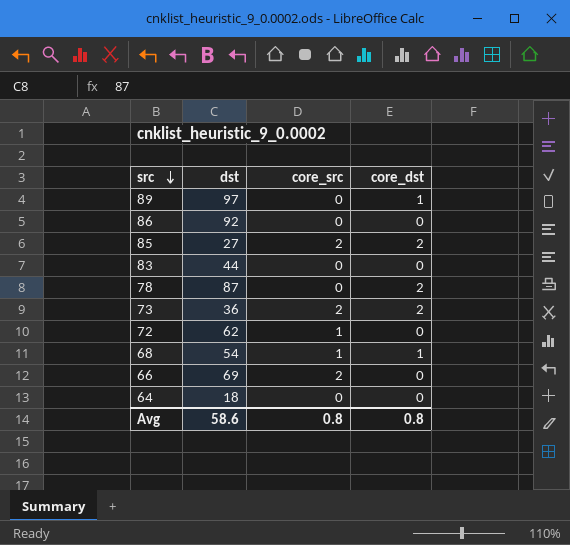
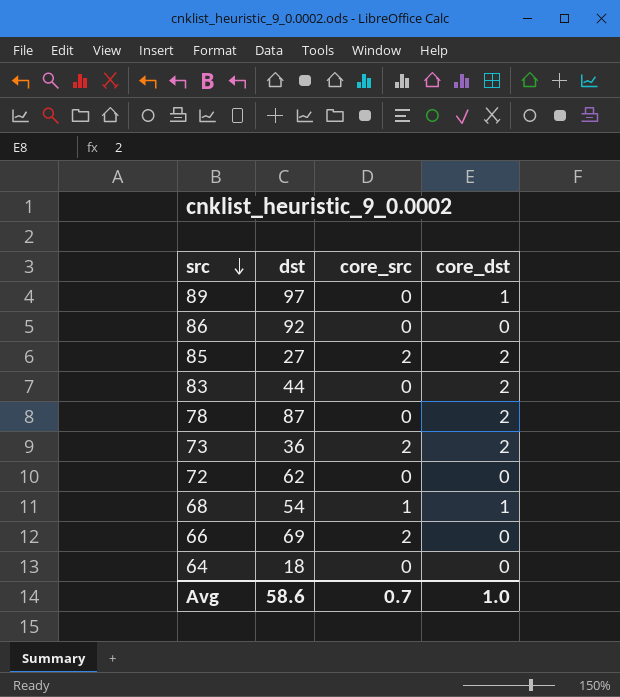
83 | core_dst: 0 -> 2
72 | core_src: 1 -> 0
Avg | core_src: 0.8 -> 0.7
Avg | core_dst: 0.8 -> 1.0

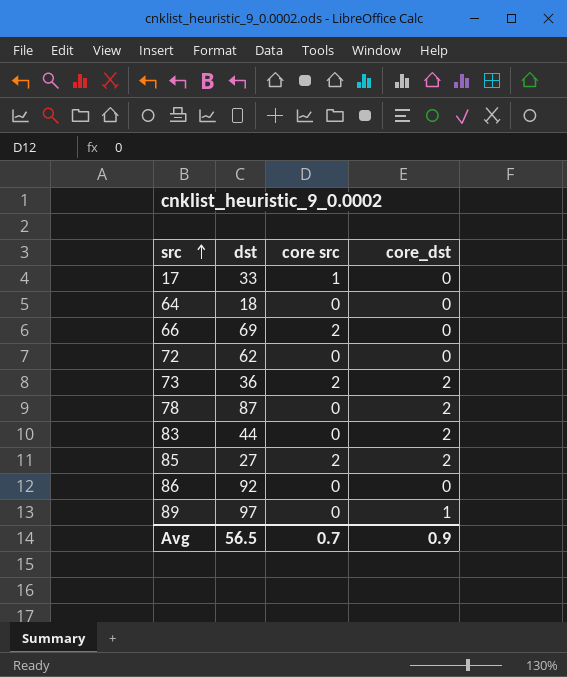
row order: src descending -> src ascending
column name: core_src -> core src
row 68: 54 | 1 | 1 -> none
row 17: none -> 33 | 1 | 0
Avg | dst: 58.6 -> 56.5
Avg | core_dst: 1.0 -> 0.9

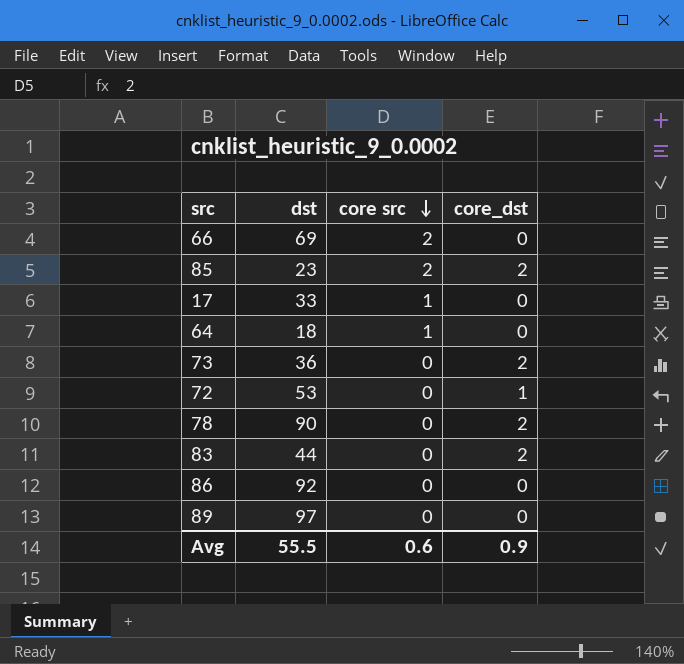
row order: src ascending -> core src descending
85 | dst: 27 -> 23
64 | core src: 0 -> 1
73 | core src: 2 -> 0
72 | dst: 62 -> 53
72 | core_dst: 0 -> 1
78 | dst: 87 -> 90
89 | core_dst: 1 -> 0
Avg | dst: 56.5 -> 55.5
Avg | core src: 0.7 -> 0.6

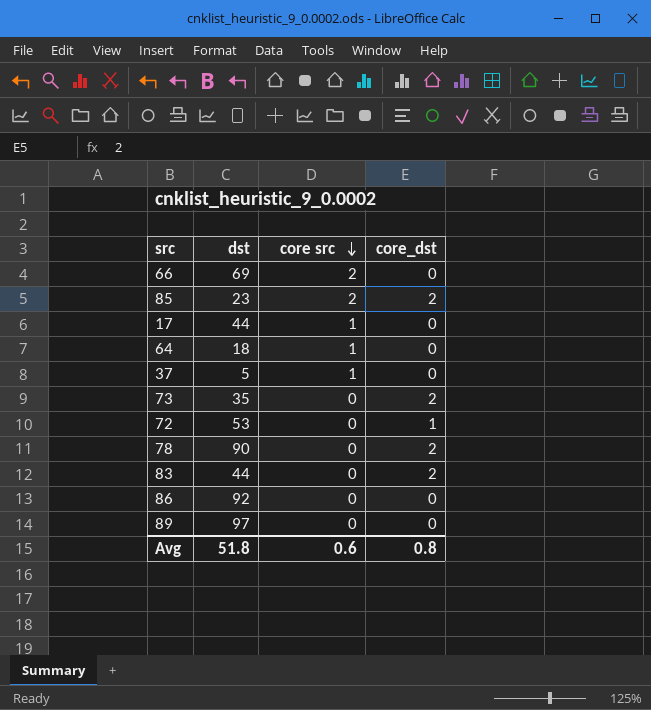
17 | dst: 33 -> 44
row 37: none -> 5 | 1 | 0
73 | dst: 36 -> 35
Avg | dst: 55.5 -> 51.8
Avg | core_dst: 0.9 -> 0.8

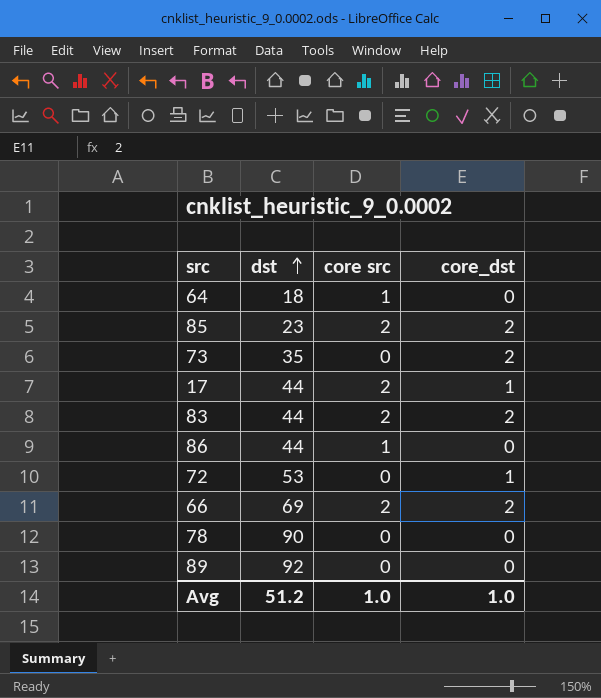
row order: core src descending -> dst ascending
row 37: 5 | 1 | 0 -> none
17 | core src: 1 -> 2
17 | core_dst: 0 -> 1
83 | core src: 0 -> 2
86 | dst: 92 -> 44
86 | core src: 0 -> 1
66 | core_dst: 0 -> 2
78 | core_dst: 2 -> 0
89 | dst: 97 -> 92
Avg | dst: 51.8 -> 51.2
Avg | core src: 0.6 -> 1.0
Avg | core_dst: 0.8 -> 1.0

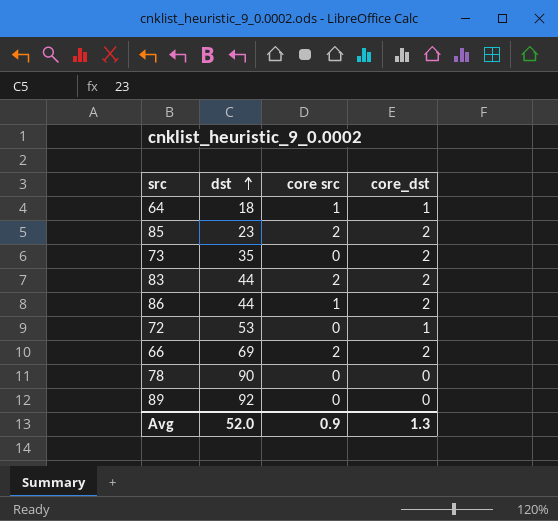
row 17: 44 | 2 | 1 -> none
64 | core_dst: 0 -> 1
86 | core_dst: 0 -> 2
Avg | dst: 51.2 -> 52.0
Avg | core src: 1.0 -> 0.9
Avg | core_dst: 1.0 -> 1.3

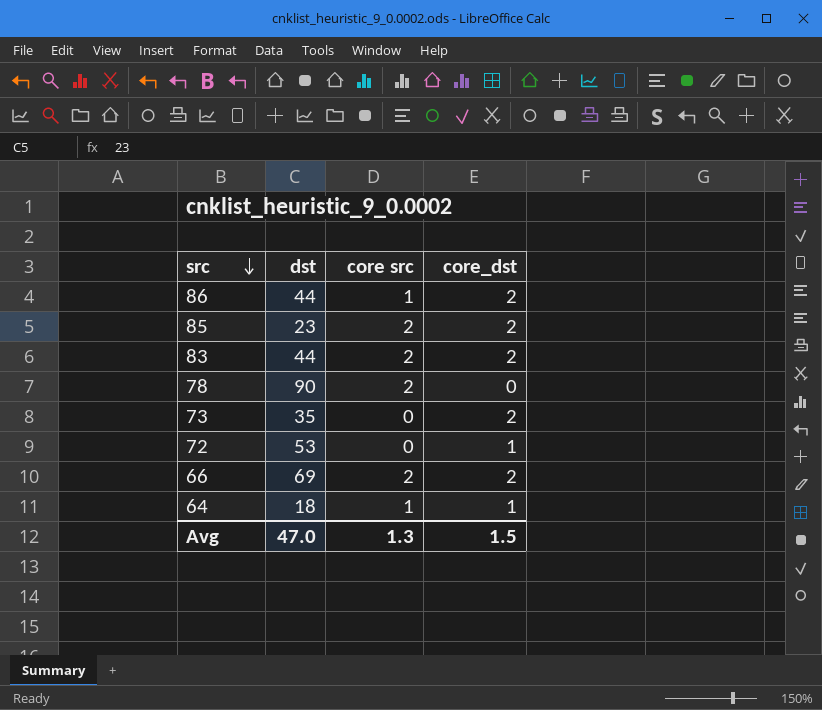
row order: dst ascending -> src descending
row 89: 92 | 0 | 0 -> none
78 | core src: 0 -> 2
Avg | dst: 52.0 -> 47.0
Avg | core src: 0.9 -> 1.3
Avg | core_dst: 1.3 -> 1.5

